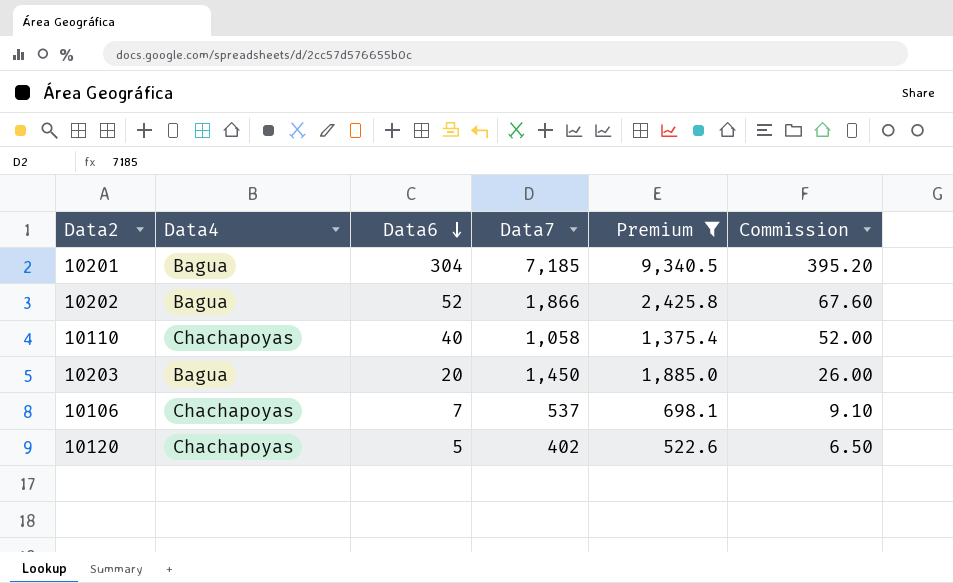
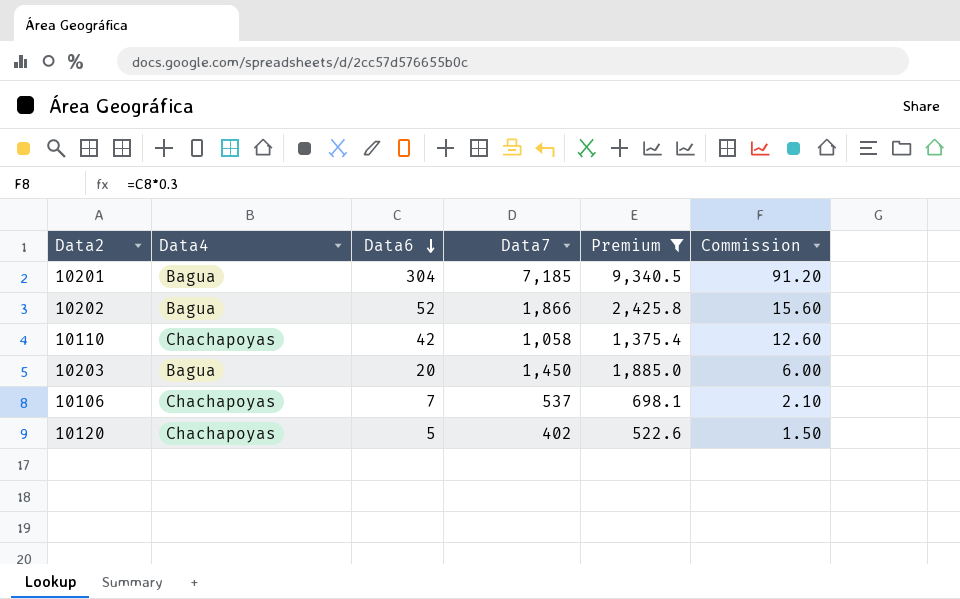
column Commission | formula: [Data6] * 1.3 -> [Data6] * 0.3
10110 | Data6: 40 -> 42

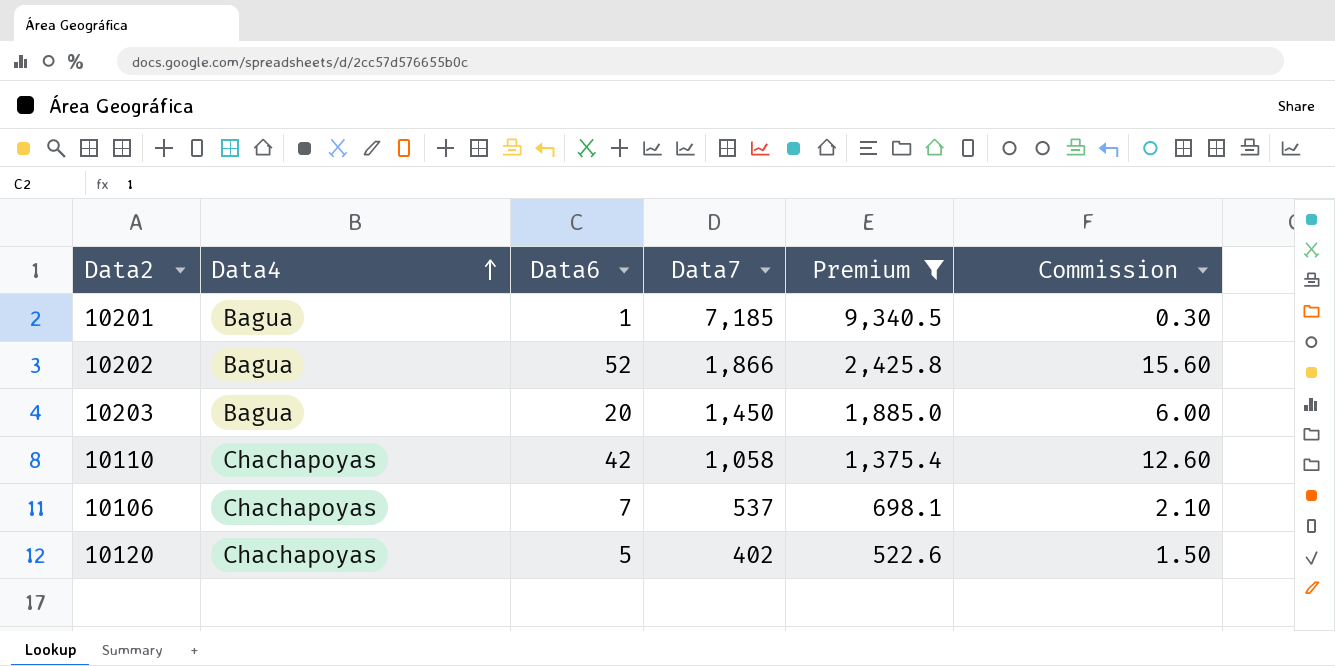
row order: Data6 descending -> Data4 ascending
10201 | Data6: 304 -> 1
10201 | Commission: 91.20 -> 0.30

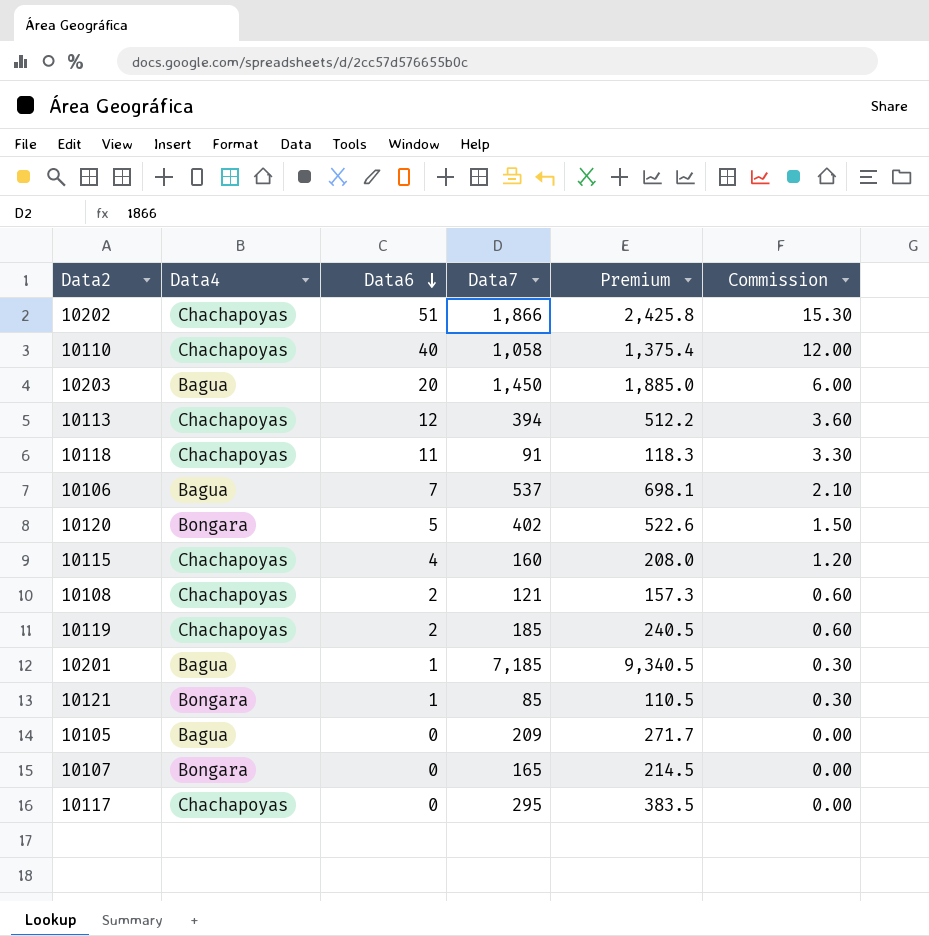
filter: Premium >= 522.6 -> none
row order: Data4 ascending -> Data6 descending
10202 | Data4: Bagua -> Chachapoyas
10202 | Data6: 52 -> 51
10202 | Commission: 15.60 -> 15.30
10110 | Data6: 42 -> 40
10110 | Commission: 12.60 -> 12.00
10106 | Data4: Chachapoyas -> Bagua
10120 | Data4: Chachapoyas -> Bongara

